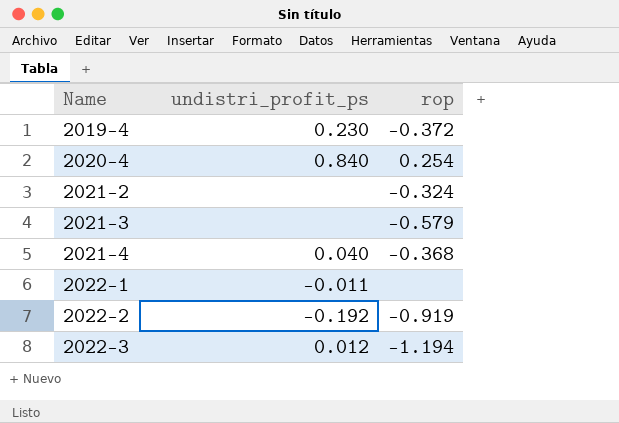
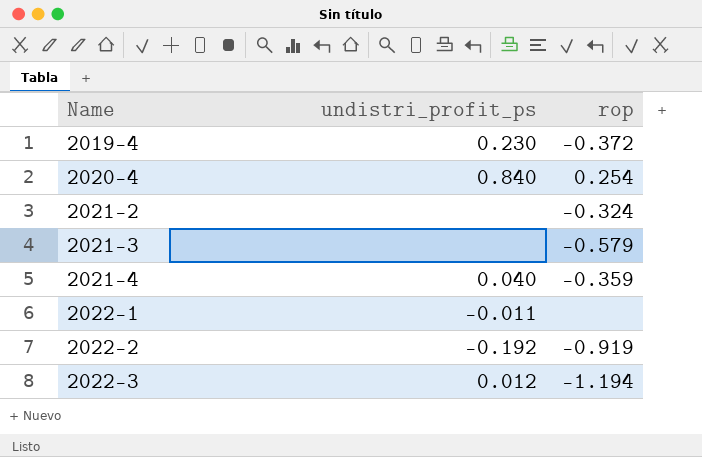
2021-4 | rop: -0.368 -> -0.359

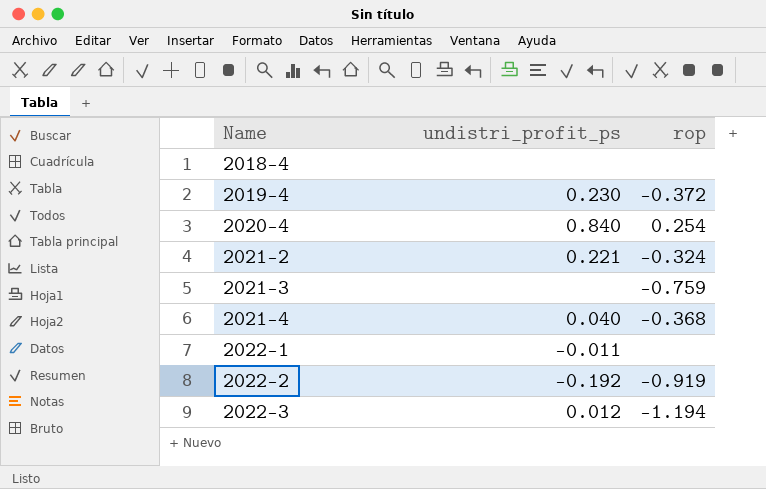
row 2018-4: none -> none | none
2021-2 | undistri_profit_ps: none -> 0.221
2021-3 | rop: -0.579 -> -0.759
2021-4 | rop: -0.359 -> -0.368

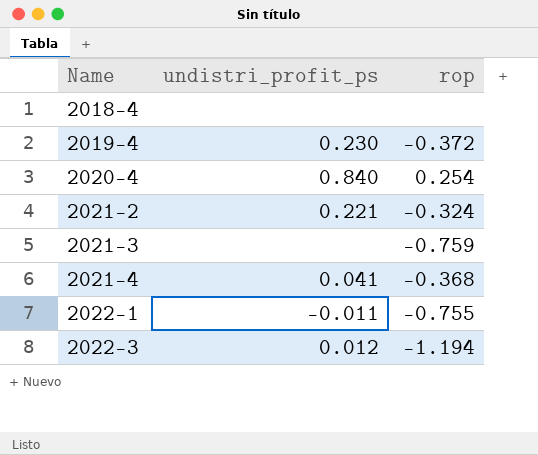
row 2022-2: -0.192 | -0.919 -> none
2021-4 | undistri_profit_ps: 0.040 -> 0.041
2022-1 | rop: none -> -0.755

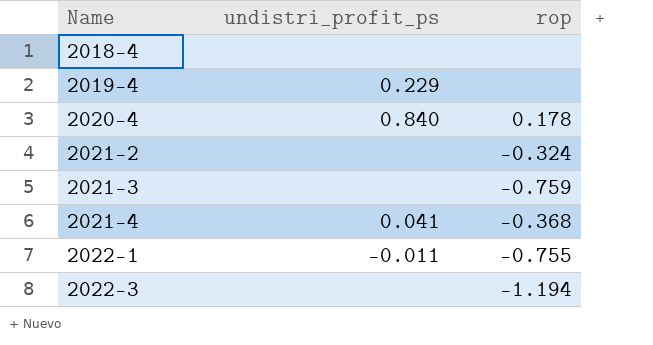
2019-4 | undistri_profit_ps: 0.230 -> 0.229
2019-4 | rop: -0.372 -> none
2020-4 | rop: 0.254 -> 0.178
2021-2 | undistri_profit_ps: 0.221 -> none
2022-3 | undistri_profit_ps: 0.012 -> none

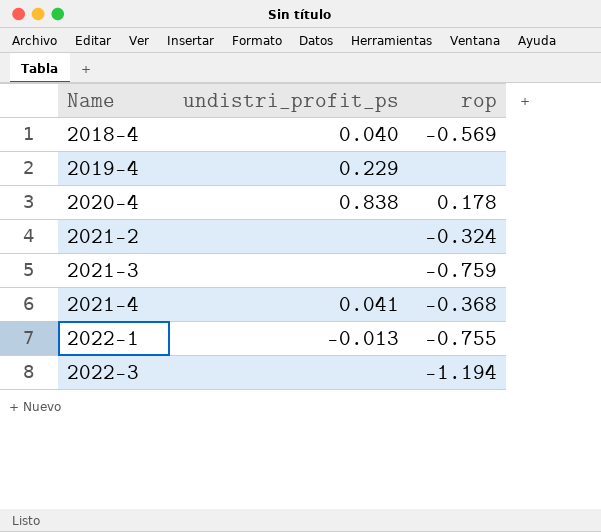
2018-4 | undistri_profit_ps: none -> 0.040
2018-4 | rop: none -> -0.569
2020-4 | undistri_profit_ps: 0.840 -> 0.838
2022-1 | undistri_profit_ps: -0.011 -> -0.013

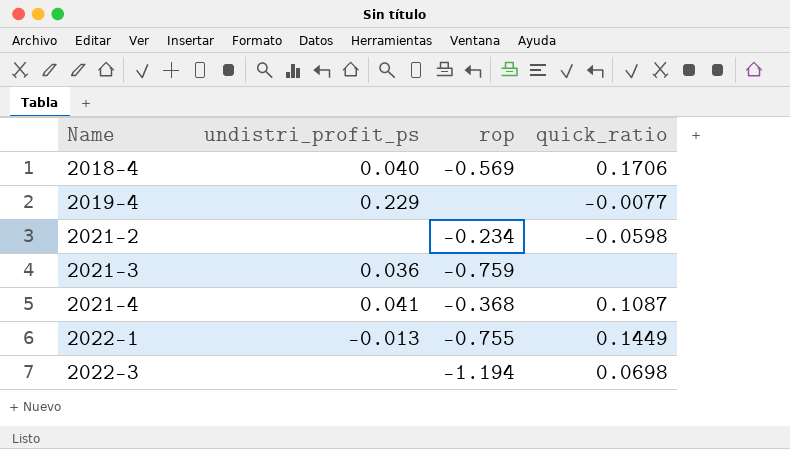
column quick_ratio | position: none -> 4
row 2020-4: 0.838 | 0.178 -> none
2021-2 | rop: -0.324 -> -0.234
2021-3 | undistri_profit_ps: none -> 0.036

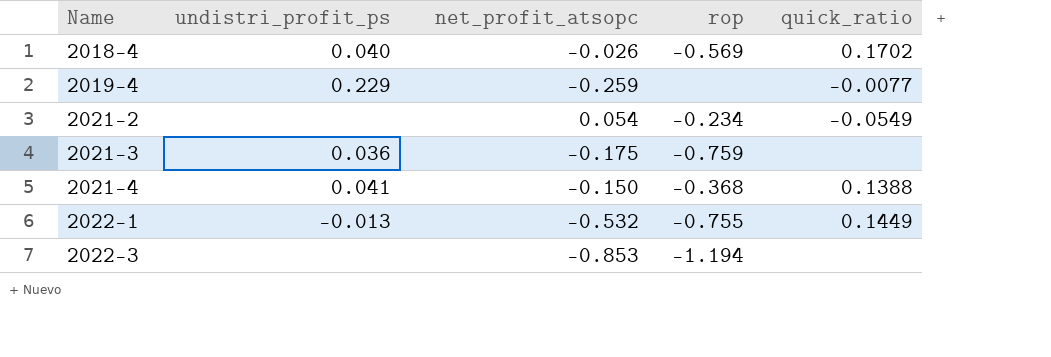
column net_profit_atsopc | position: none -> 3
2018-4 | quick_ratio: 0.1706 -> 0.1702
2021-2 | quick_ratio: -0.0598 -> -0.0549
2021-4 | quick_ratio: 0.1087 -> 0.1388
2022-3 | quick_ratio: 0.0698 -> none

